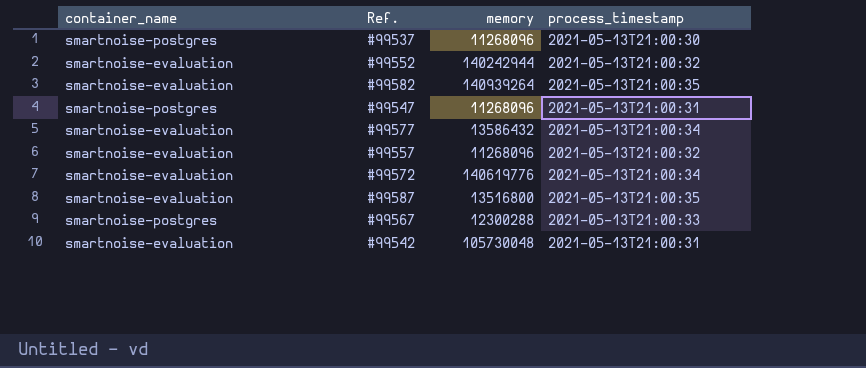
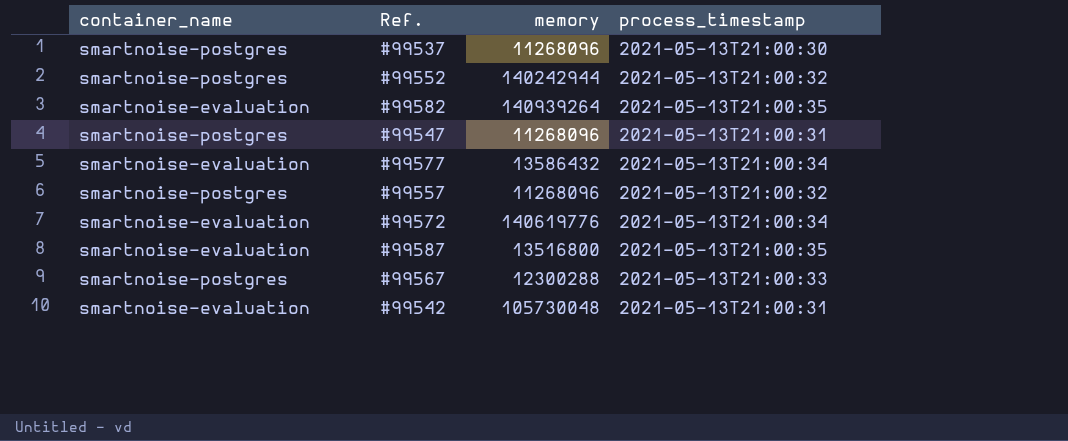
#99552 | container_name: smartnoise-evaluation -> smartnoise-postgres
#99557 | container_name: smartnoise-evaluation -> smartnoise-postgres

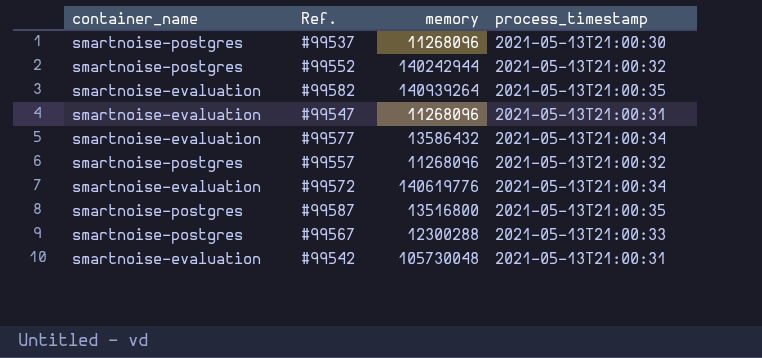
#99547 | container_name: smartnoise-postgres -> smartnoise-evaluation
#99587 | container_name: smartnoise-evaluation -> smartnoise-postgres

